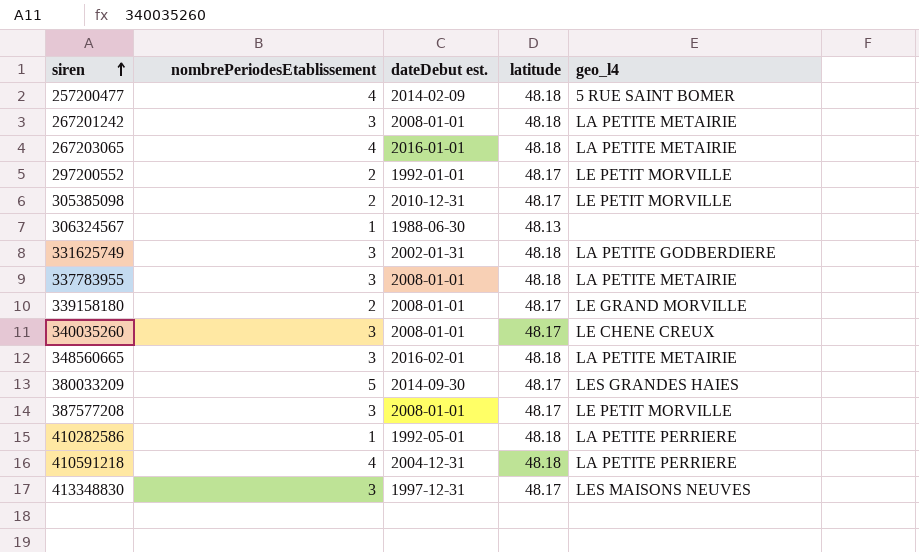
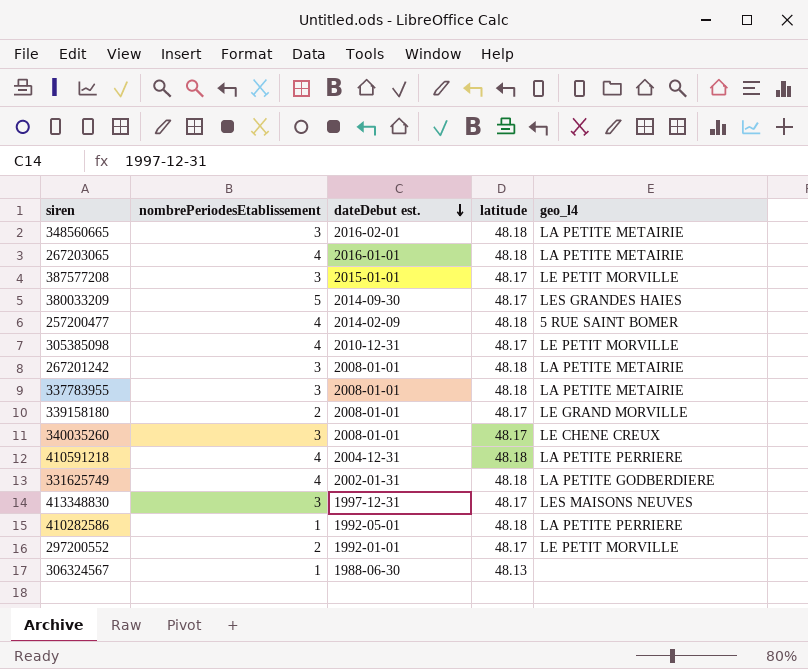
row order: siren ascending -> dateDebut est. descending
387577208 | dateDebut est.: 2008-01-01 -> 2015-01-01
305385098 | nombrePeriodesEtablissement: 2 -> 4
331625749 | nombrePeriodesEtablissement: 3 -> 4

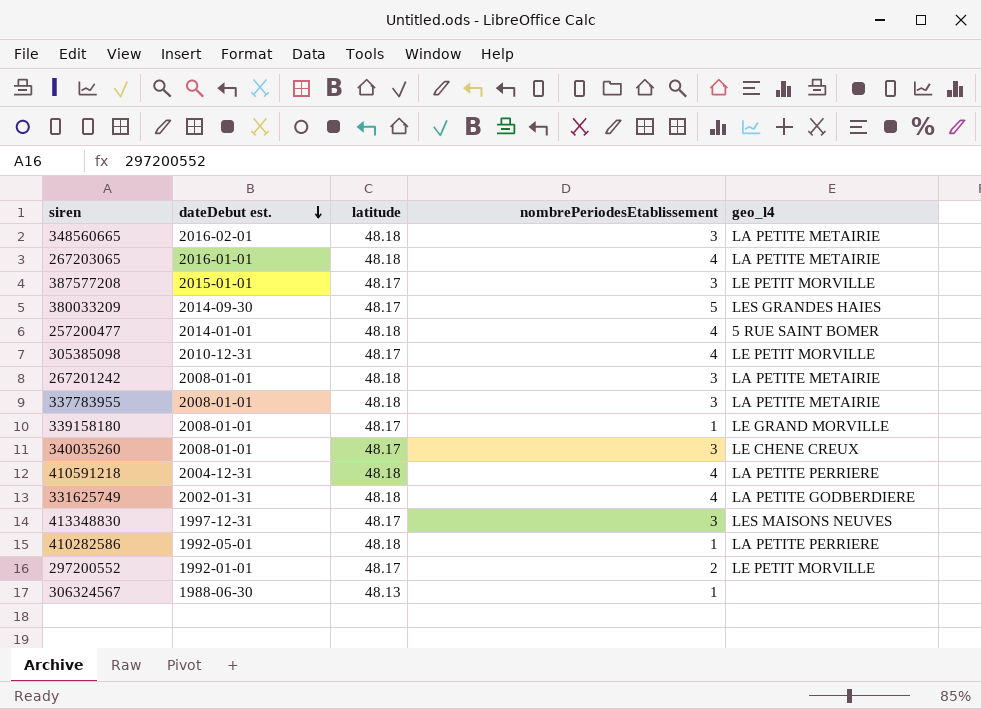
column nombrePeriodesEtablissement | position: 2 -> 4
257200477 | dateDebut est.: 2014-02-09 -> 2014-01-01
339158180 | nombrePeriodesEtablissement: 2 -> 1

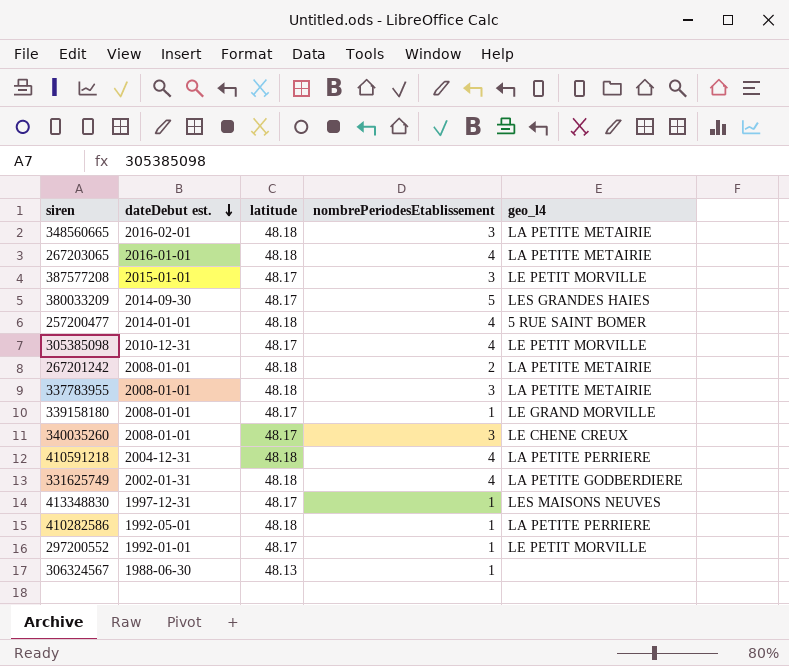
267201242 | nombrePeriodesEtablissement: 3 -> 2
413348830 | nombrePeriodesEtablissement: 3 -> 1
297200552 | nombrePeriodesEtablissement: 2 -> 1

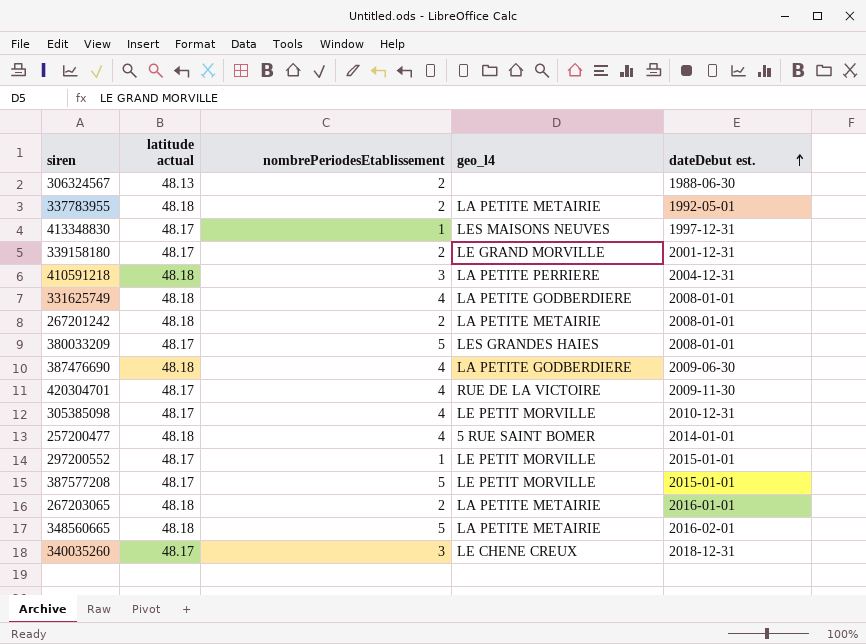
row order: dateDebut est. descending -> dateDebut est. ascending
column name: latitude -> latitude actual
column dateDebut est. | position: 2 -> 5
row 410282586: 1992-05-01 | 48.18 | 1 | LA PETITE PERRIERE -> none
306324567 | nombrePeriodesEtablissement: 1 -> 2
337783955 | nombrePeriodesEtablissement: 3 -> 2
337783955 | dateDebut est.: 2008-01-01 -> 1992-05-01
339158180 | nombrePeriodesEtablissement: 1 -> 2
339158180 | dateDebut est.: 2008-01-01 -> 2001-12-31
410591218 | nombrePeriodesEtablissement: 4 -> 3
331625749 | dateDebut est.: 2002-01-31 -> 2008-01-01
380033209 | dateDebut est.: 2014-09-30 -> 2008-01-01
row 387476690: none -> 48.18 | 4 | LA PETITE GODBERDIERE | 2009-06-30
row 420304701: none -> 48.17 | 4 | RUE DE LA VICTOIRE | 2009-11-30
297200552 | dateDebut est.: 1992-01-01 -> 2015-01-01
387577208 | nombrePeriodesEtablissement: 3 -> 5
267203065 | nombrePeriodesEtablissement: 4 -> 2
348560665 | nombrePeriodesEtablissement: 3 -> 5
340035260 | dateDebut est.: 2008-01-01 -> 2018-12-31

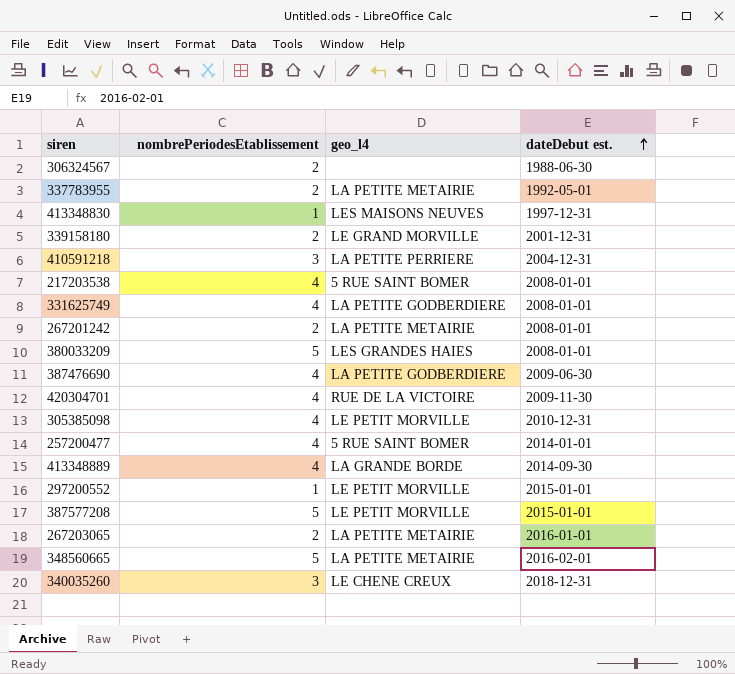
column latitude actual | position: 2 -> none
row 217203538: none -> 4 | 5 RUE SAINT BOMER | 2008-01-01
row 413348889: none -> 4 | LA GRANDE BORDE | 2014-09-30

